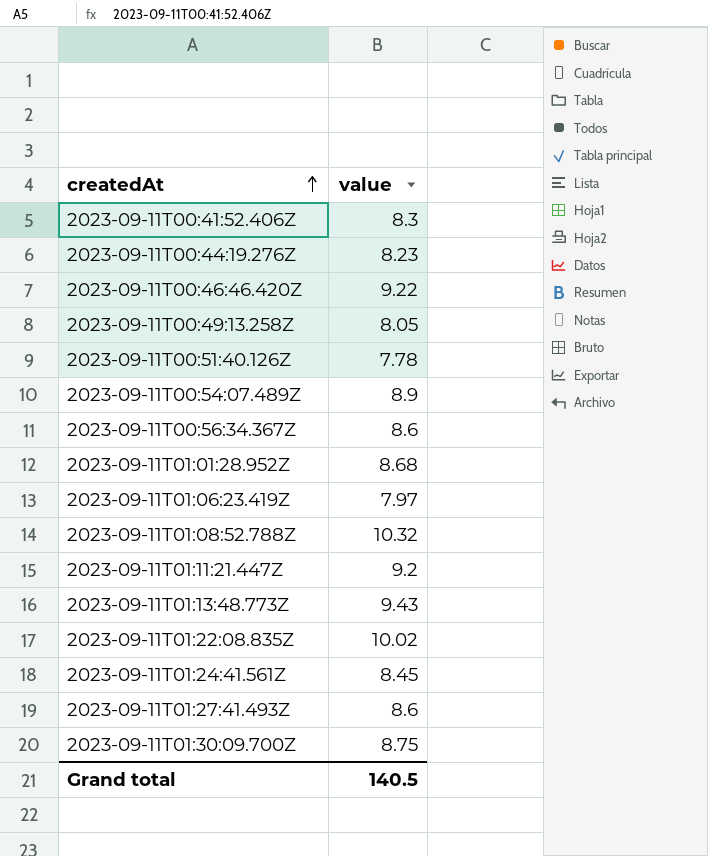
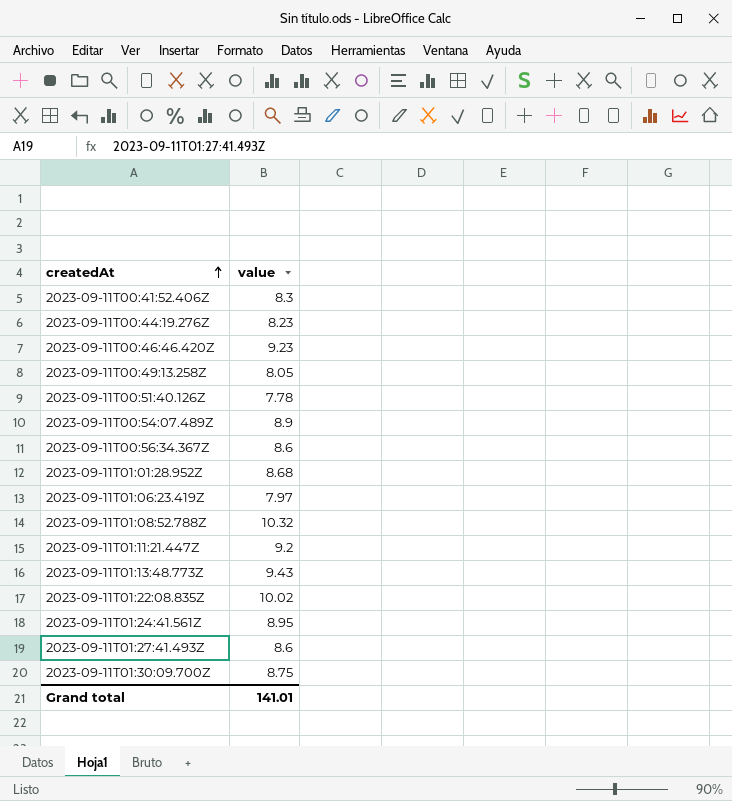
2023-09-11T00:46:46.420Z | value: 9.22 -> 9.23
2023-09-11T01:24:41.561Z | value: 8.45 -> 8.95
Grand total | value: 140.5 -> 141.01

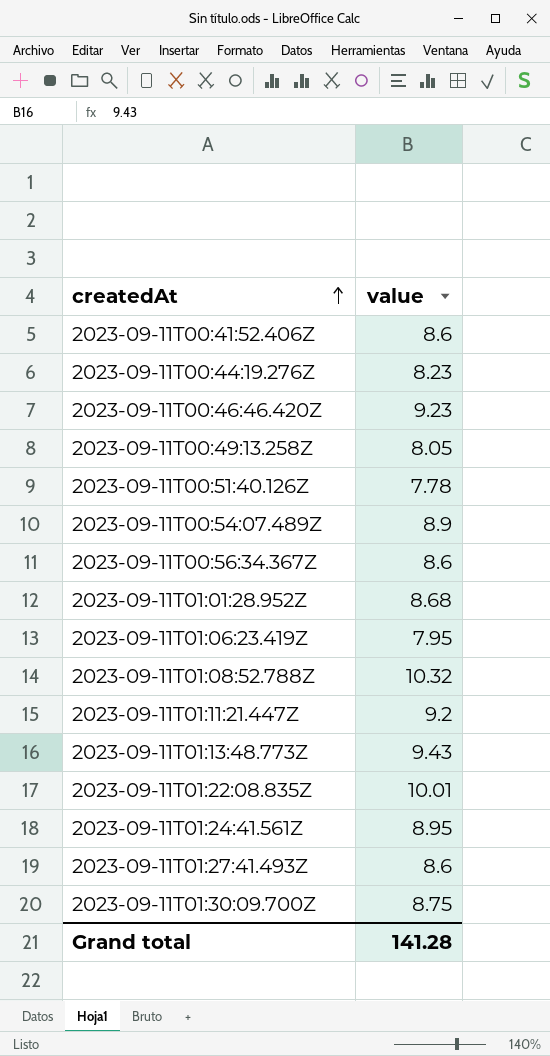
2023-09-11T00:41:52.406Z | value: 8.3 -> 8.6
2023-09-11T01:06:23.419Z | value: 7.97 -> 7.95
2023-09-11T01:22:08.835Z | value: 10.02 -> 10.01
Grand total | value: 141.01 -> 141.28

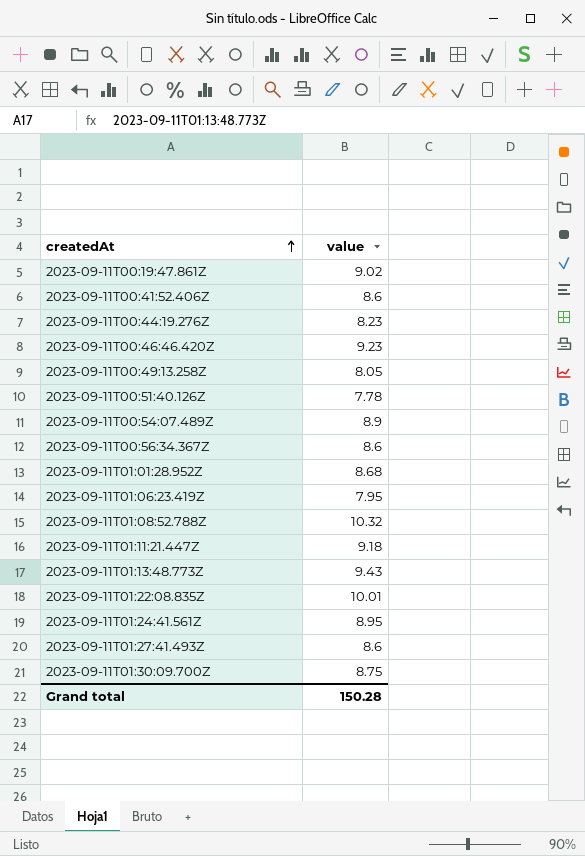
row 2023-09-11T00:19:47.861Z: none -> 9.02
2023-09-11T01:11:21.447Z | value: 9.2 -> 9.18
Grand total | value: 141.28 -> 150.28

